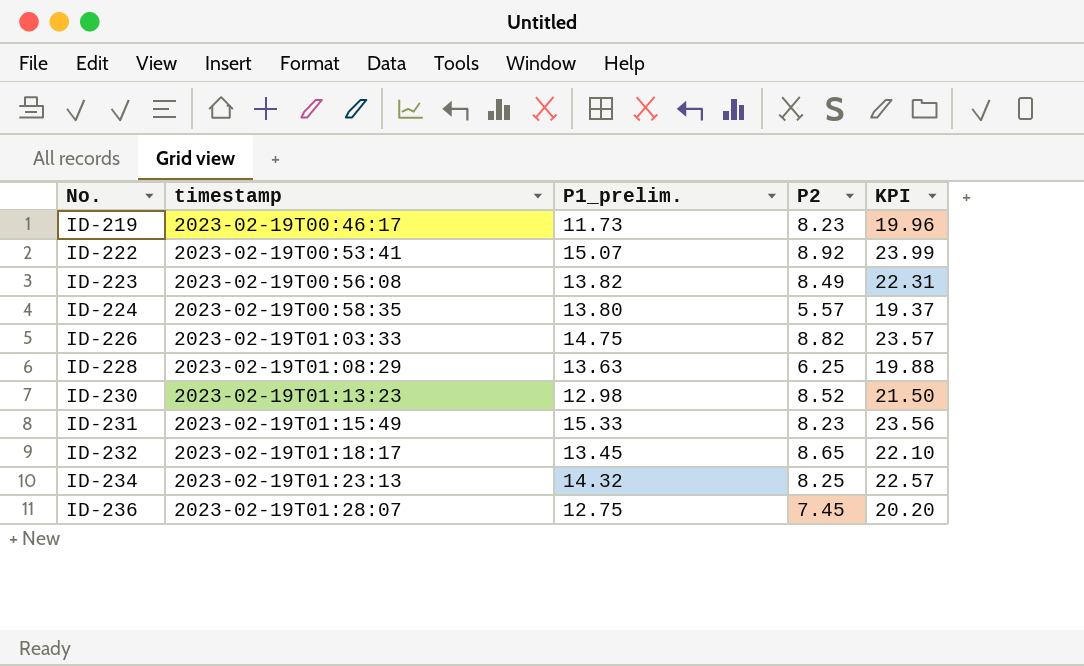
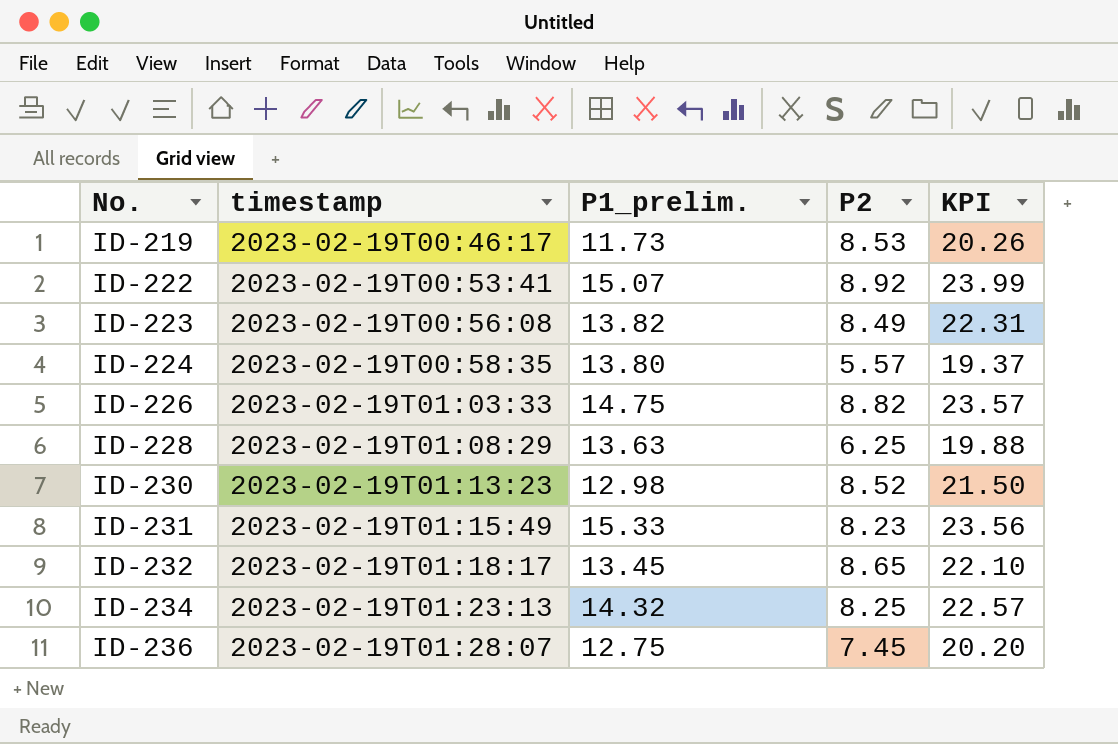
ID-219 | P2: 8.23 -> 8.53
ID-219 | KPI: 19.96 -> 20.26

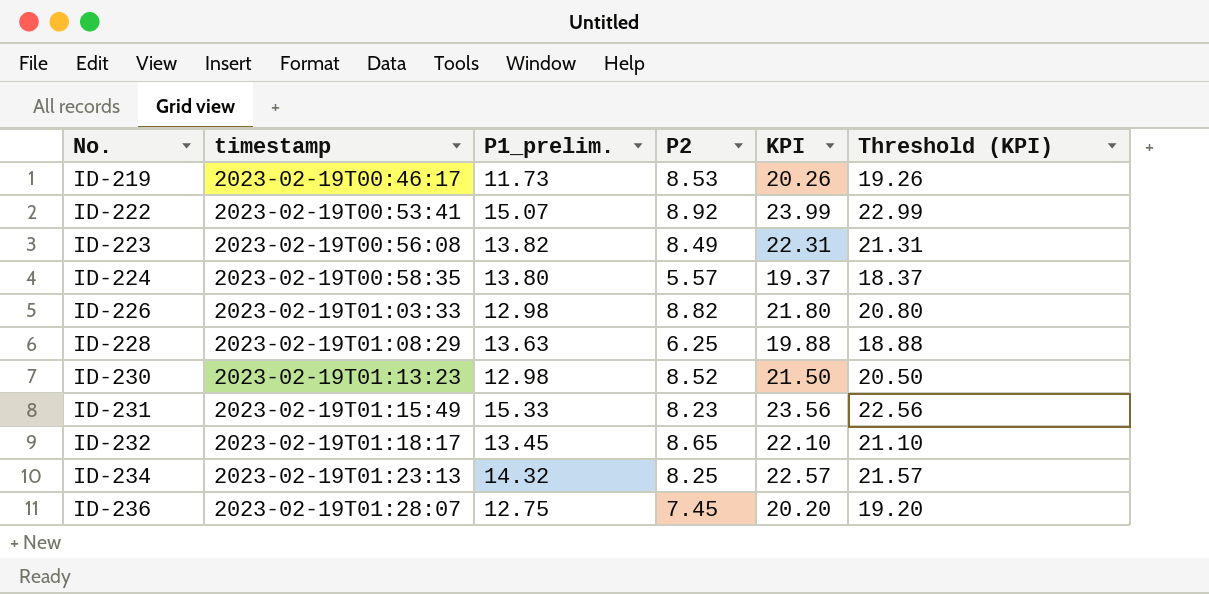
column Threshold (KPI) | formula: none -> [KPI] - 1
ID-226 | P1_prelim.: 14.75 -> 12.98
ID-226 | KPI: 23.57 -> 21.80

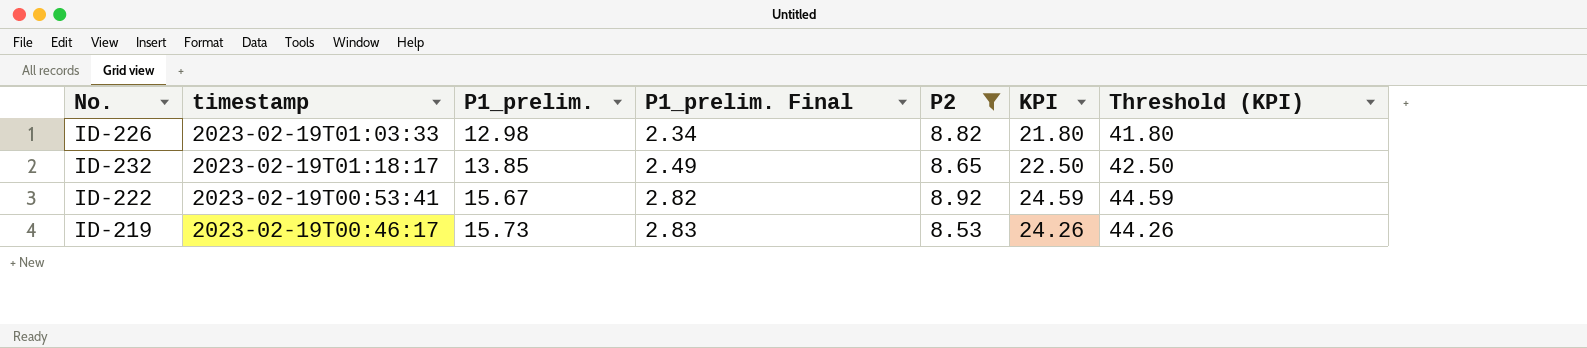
filter: none -> P2 >= 8.53
row order: No. ascending -> P1_prelim. ascending
column P1_prelim. Final | formula: none -> [P1_prelim.] * 0.18
column Threshold (KPI) | formula: [KPI] - 1 -> [KPI] + 20
ID-232 | P1_prelim.: 13.45 -> 13.85
ID-232 | KPI: 22.10 -> 22.50
ID-222 | P1_prelim.: 15.07 -> 15.67
ID-222 | KPI: 23.99 -> 24.59
ID-219 | P1_prelim.: 11.73 -> 15.73
ID-219 | KPI: 20.26 -> 24.26

